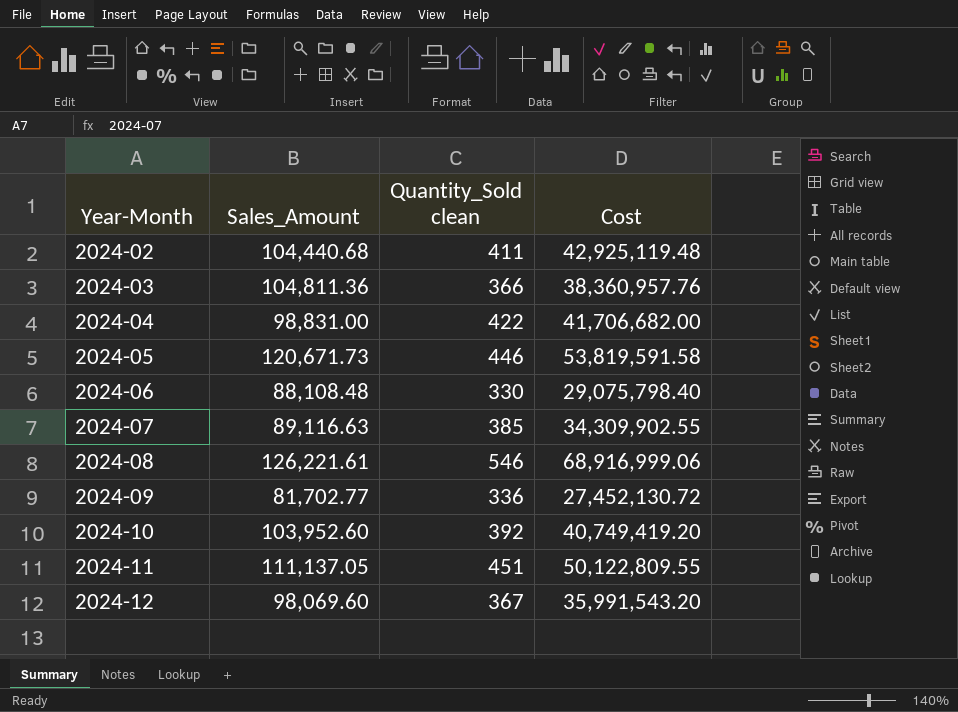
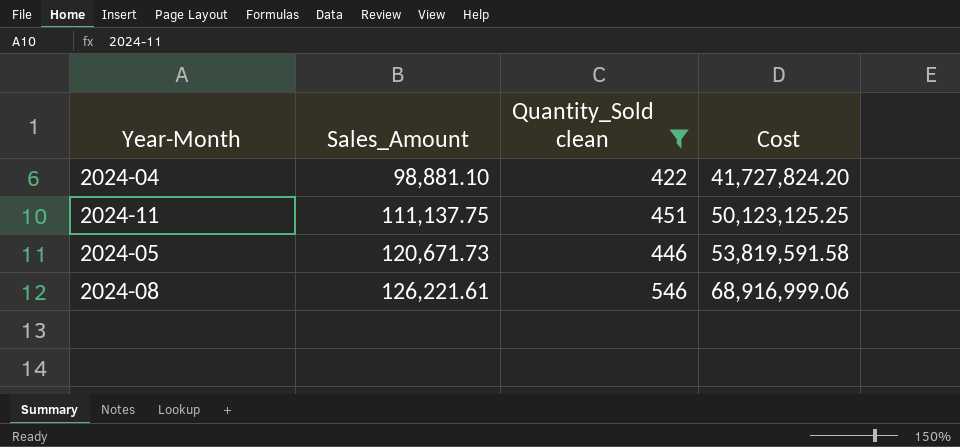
filter: none -> Quantity_Sold clean >= 422
row order: Year-Month ascending -> Sales_Amount ascending
2024-04 | Sales_Amount: 98,831.00 -> 98,881.10
2024-04 | Cost: 41,706,682.00 -> 41,727,824.20
2024-11 | Sales_Amount: 111,137.05 -> 111,137.75
2024-11 | Cost: 50,122,809.55 -> 50,123,125.25

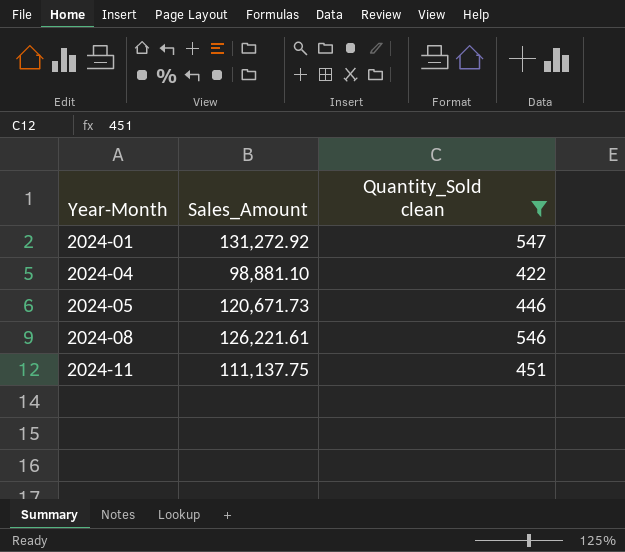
row order: Sales_Amount ascending -> Year-Month ascending
column Cost | formula: [Sales_Amount] * [Quantity_Sold clean] -> none
row 2024-01: none -> 131,272.92 | 547

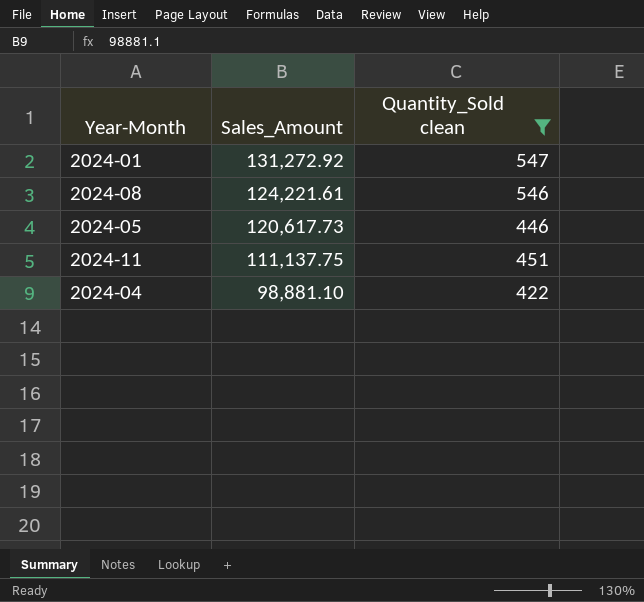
row order: Year-Month ascending -> Sales_Amount descending
2024-08 | Sales_Amount: 126,221.61 -> 124,221.61
2024-05 | Sales_Amount: 120,671.73 -> 120,617.73

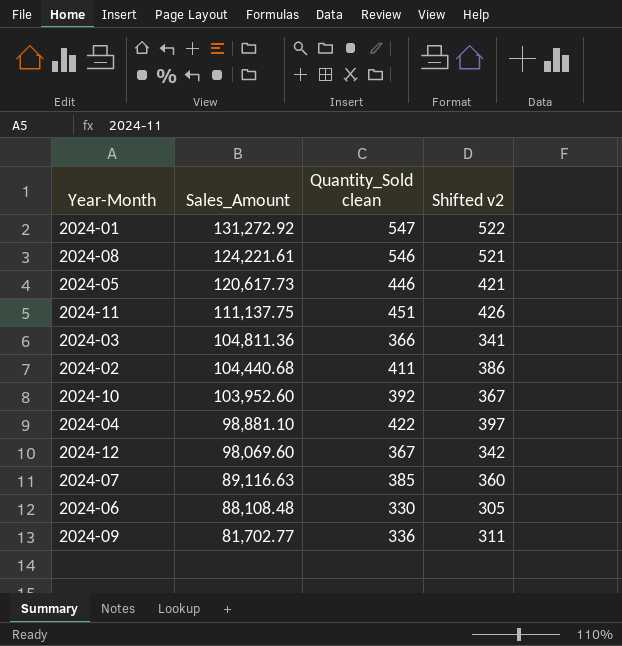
filter: Quantity_Sold clean >= 422 -> none
column Shifted v2 | formula: none -> [Quantity_Sold clean] - 25

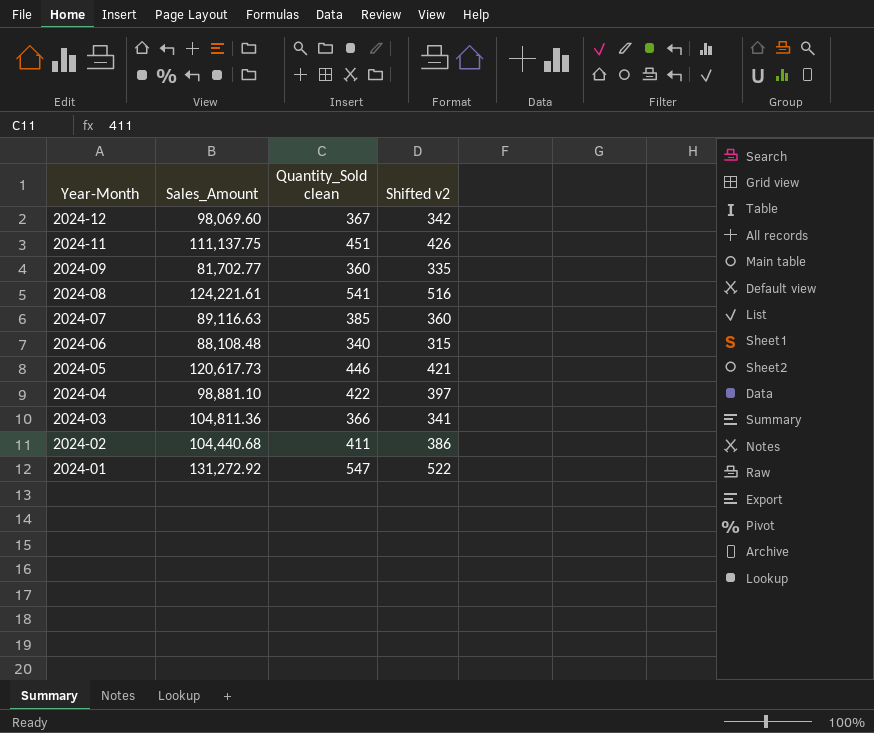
row order: Sales_Amount descending -> Year-Month descending
row 2024-10: 103,952.60 | 392 | 367 -> none
2024-09 | Quantity_Sold clean: 336 -> 360
2024-09 | Shifted v2: 311 -> 335
2024-08 | Quantity_Sold clean: 546 -> 541
2024-08 | Shifted v2: 521 -> 516
2024-06 | Quantity_Sold clean: 330 -> 340
2024-06 | Shifted v2: 305 -> 315

